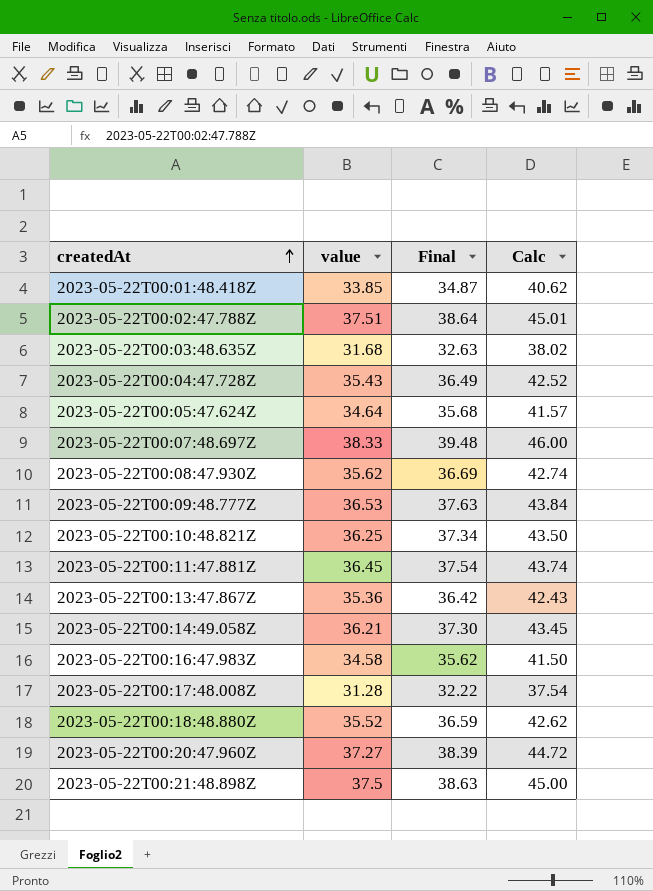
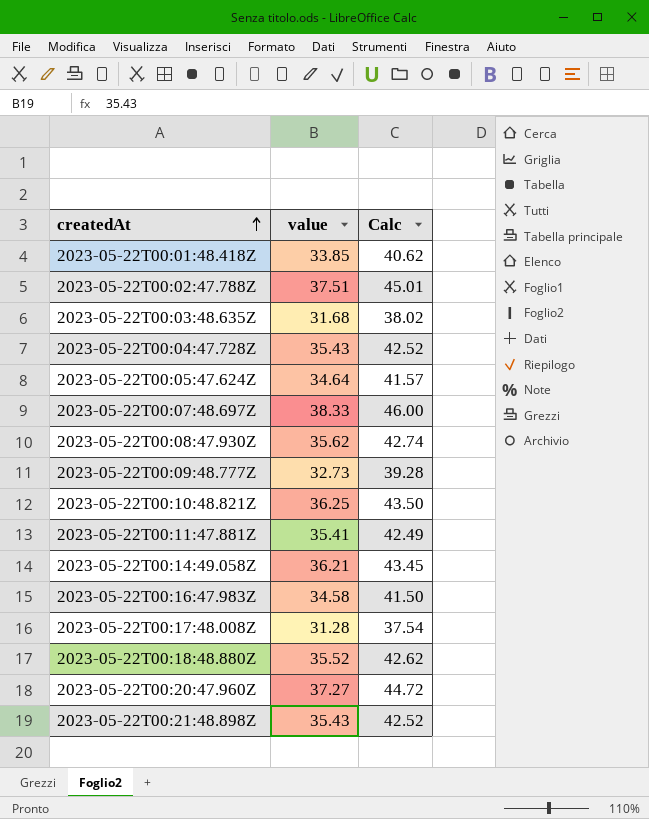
column Final | formula: [value] * 1.03 -> none
row 2023-05-22T00:13:47.867Z: 35.36 | 36.42 | 42.43 -> none
2023-05-22T00:09:48.777Z | value: 36.53 -> 32.73
2023-05-22T00:09:48.777Z | Calc: 43.84 -> 39.28
2023-05-22T00:11:47.881Z | value: 36.45 -> 35.41
2023-05-22T00:11:47.881Z | Calc: 43.74 -> 42.49
2023-05-22T00:21:48.898Z | value: 37.5 -> 35.43
2023-05-22T00:21:48.898Z | Calc: 45.00 -> 42.52

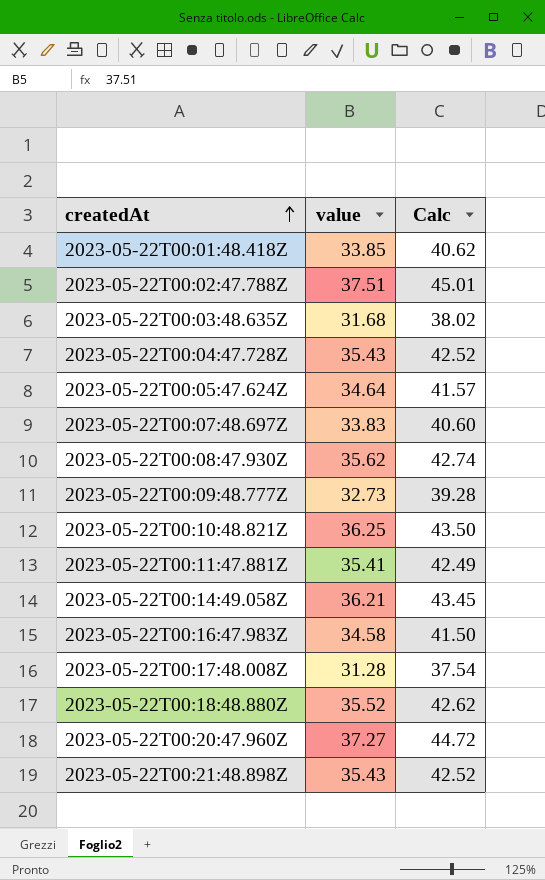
2023-05-22T00:07:48.697Z | value: 38.33 -> 33.83
2023-05-22T00:07:48.697Z | Calc: 46.00 -> 40.60

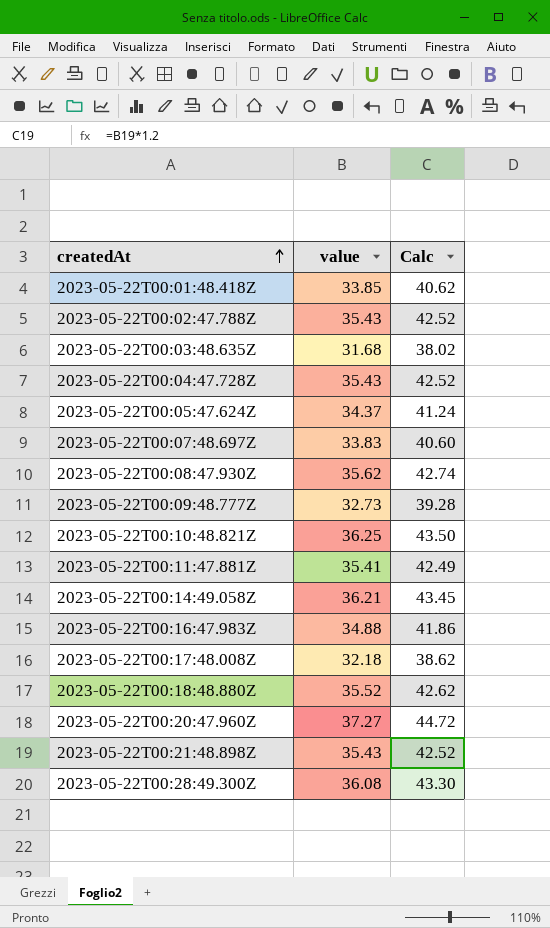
2023-05-22T00:02:47.788Z | value: 37.51 -> 35.43
2023-05-22T00:02:47.788Z | Calc: 45.01 -> 42.52
2023-05-22T00:05:47.624Z | value: 34.64 -> 34.37
2023-05-22T00:05:47.624Z | Calc: 41.57 -> 41.24
2023-05-22T00:16:47.983Z | value: 34.58 -> 34.88
2023-05-22T00:16:47.983Z | Calc: 41.50 -> 41.86
2023-05-22T00:17:48.008Z | value: 31.28 -> 32.18
2023-05-22T00:17:48.008Z | Calc: 37.54 -> 38.62
row 2023-05-22T00:28:49.300Z: none -> 36.08 | 43.30

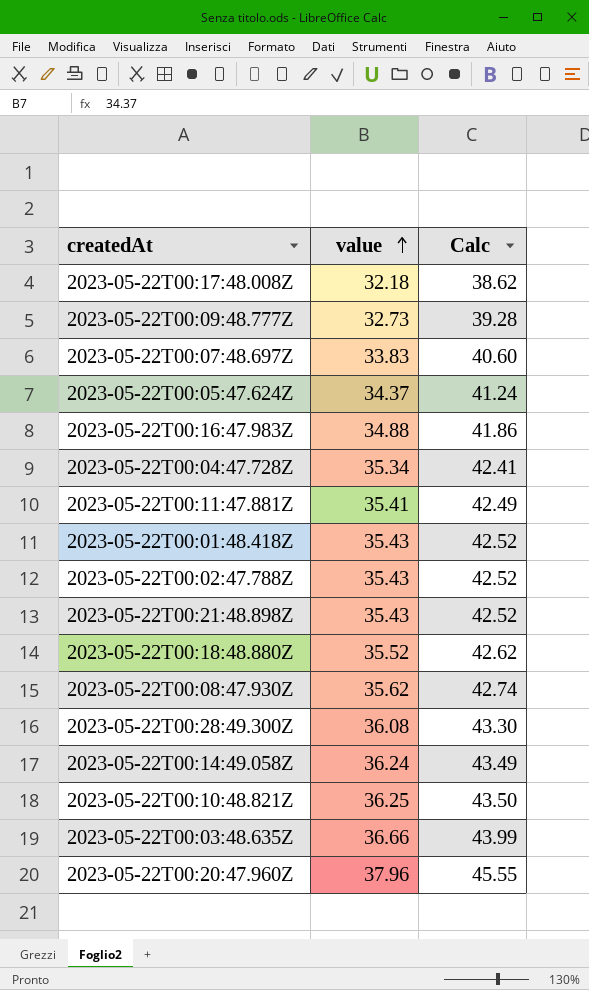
row order: createdAt ascending -> value ascending
2023-05-22T00:04:47.728Z | value: 35.43 -> 35.34
2023-05-22T00:04:47.728Z | Calc: 42.52 -> 42.41
2023-05-22T00:01:48.418Z | value: 33.85 -> 35.43
2023-05-22T00:01:48.418Z | Calc: 40.62 -> 42.52
2023-05-22T00:14:49.058Z | value: 36.21 -> 36.24
2023-05-22T00:14:49.058Z | Calc: 43.45 -> 43.49
2023-05-22T00:03:48.635Z | value: 31.68 -> 36.66
2023-05-22T00:03:48.635Z | Calc: 38.02 -> 43.99
2023-05-22T00:20:47.960Z | value: 37.27 -> 37.96
2023-05-22T00:20:47.960Z | Calc: 44.72 -> 45.55

